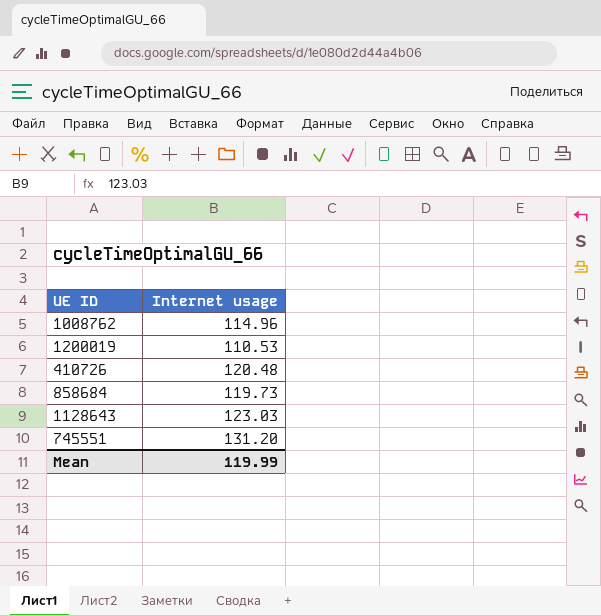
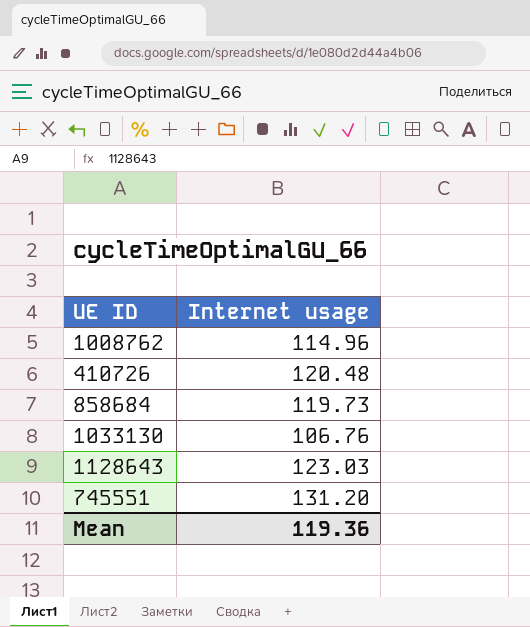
row 1200019: 110.53 -> none
row 1033130: none -> 106.76
Mean | Internet usage: 119.99 -> 119.36

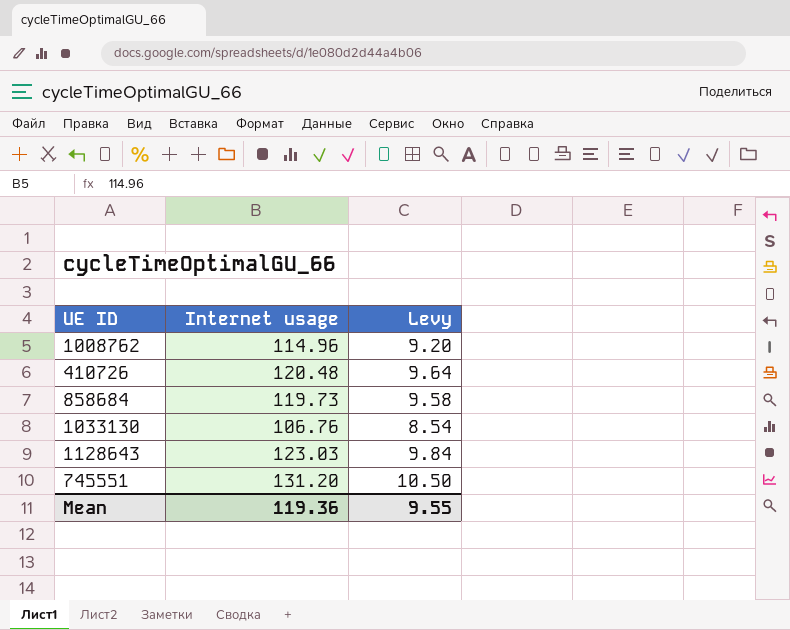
column Levy | formula: none -> [Internet usage] * 0.08

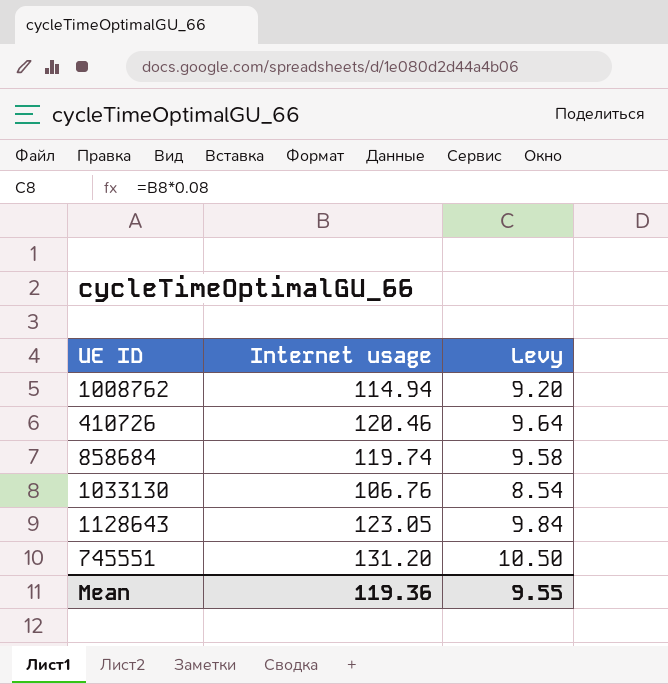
1008762 | Internet usage: 114.96 -> 114.94
410726 | Internet usage: 120.48 -> 120.46
858684 | Internet usage: 119.73 -> 119.74
1128643 | Internet usage: 123.03 -> 123.05

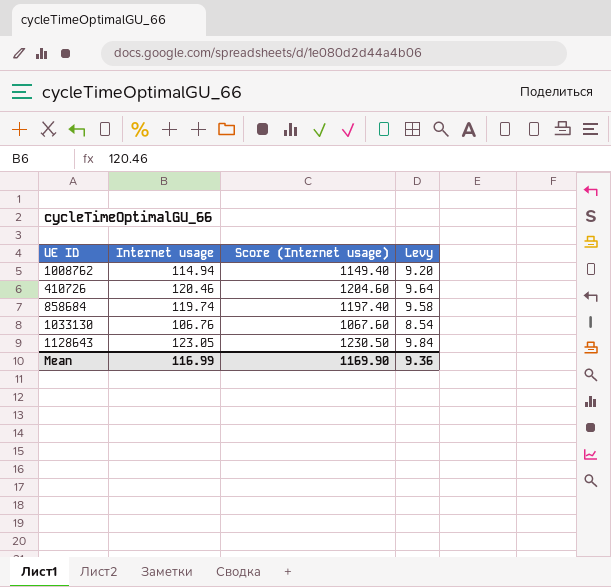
column Score (Internet usage) | formula: none -> [Internet usage] * 10
row 745551: 131.20 | 10.50 -> none
Mean | Internet usage: 119.36 -> 116.99
Mean | Levy: 9.55 -> 9.36

